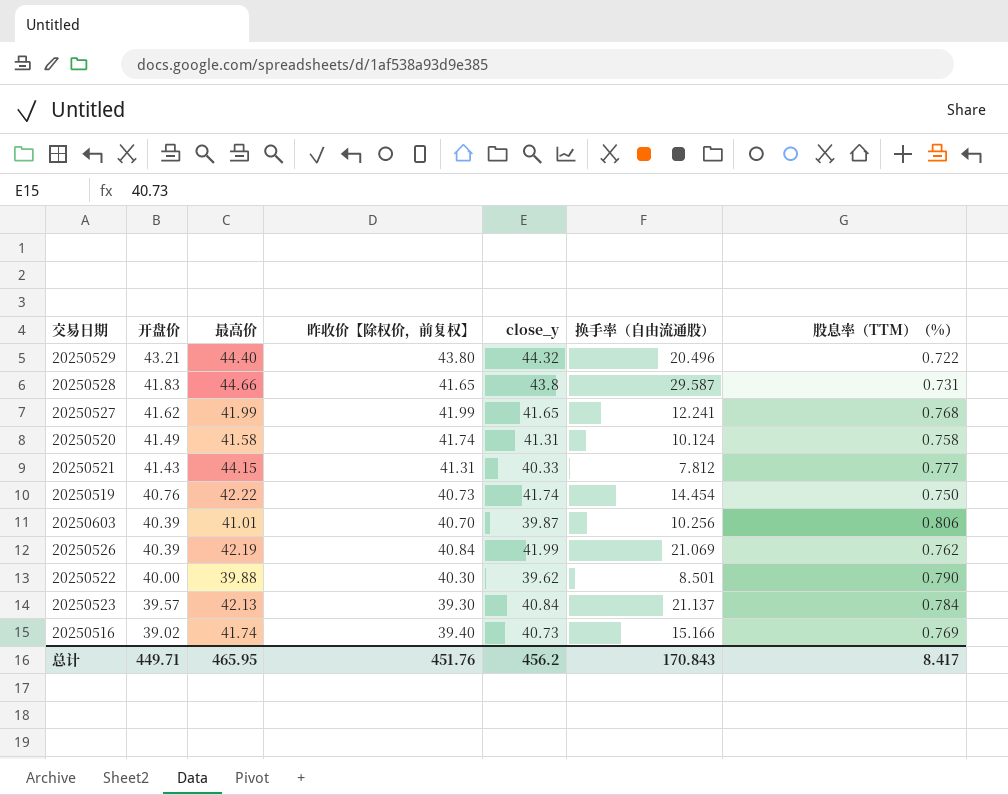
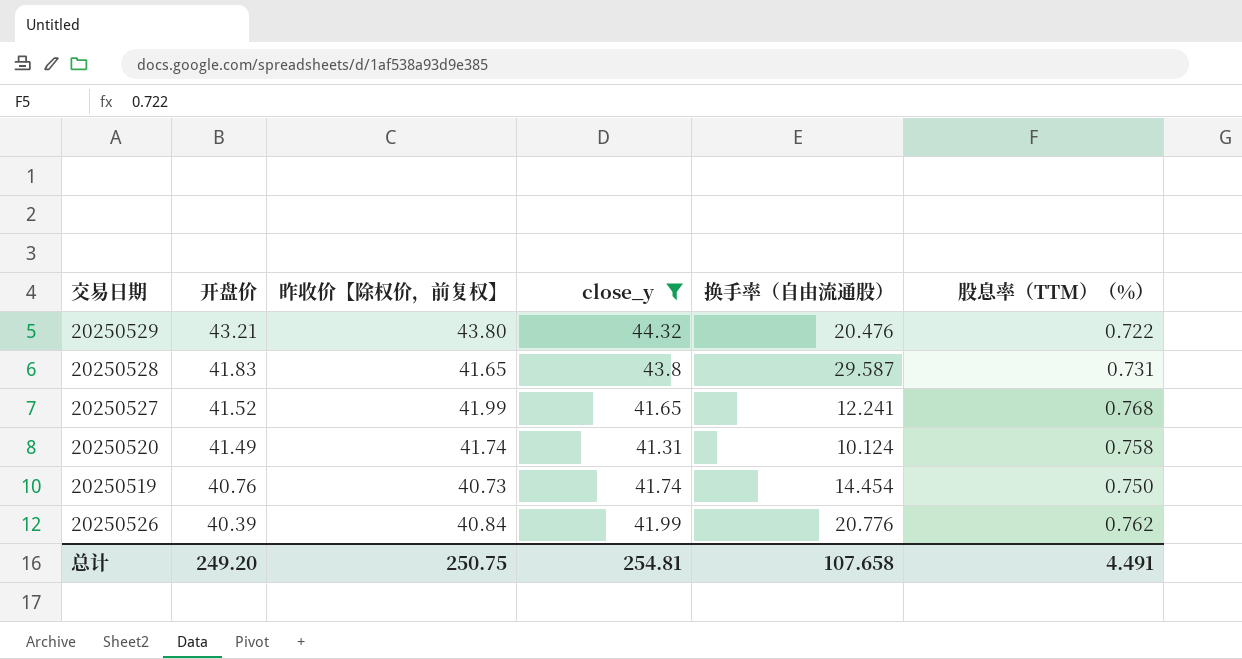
filter: none -> close_y >= 41.31
column 最高价 | position: 3 -> none
20250529 | 换手率（自由流通股）: 20.496 -> 20.476
20250527 | 开盘价: 41.62 -> 41.52
20250526 | 换手率（自由流通股）: 21.069 -> 20.776
总计 | 开盘价: 449.71 -> 249.20
总计 | 昨收价【除权价，前复权】: 451.76 -> 250.75
总计 | close_y: 456.2 -> 254.81
总计 | 换手率（自由流通股）: 170.843 -> 107.658
总计 | 股息率（TTM）（%）: 8.417 -> 4.491

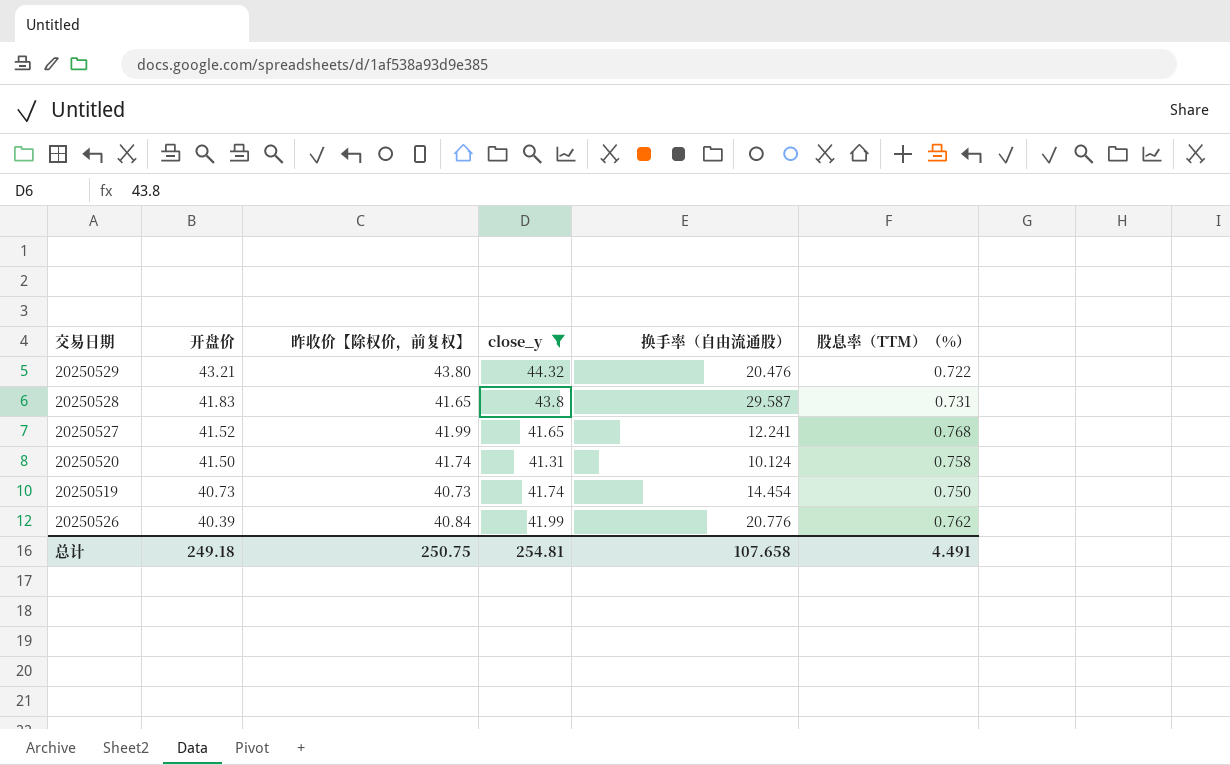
20250520 | 开盘价: 41.49 -> 41.50
20250519 | 开盘价: 40.76 -> 40.73
总计 | 开盘价: 249.20 -> 249.18

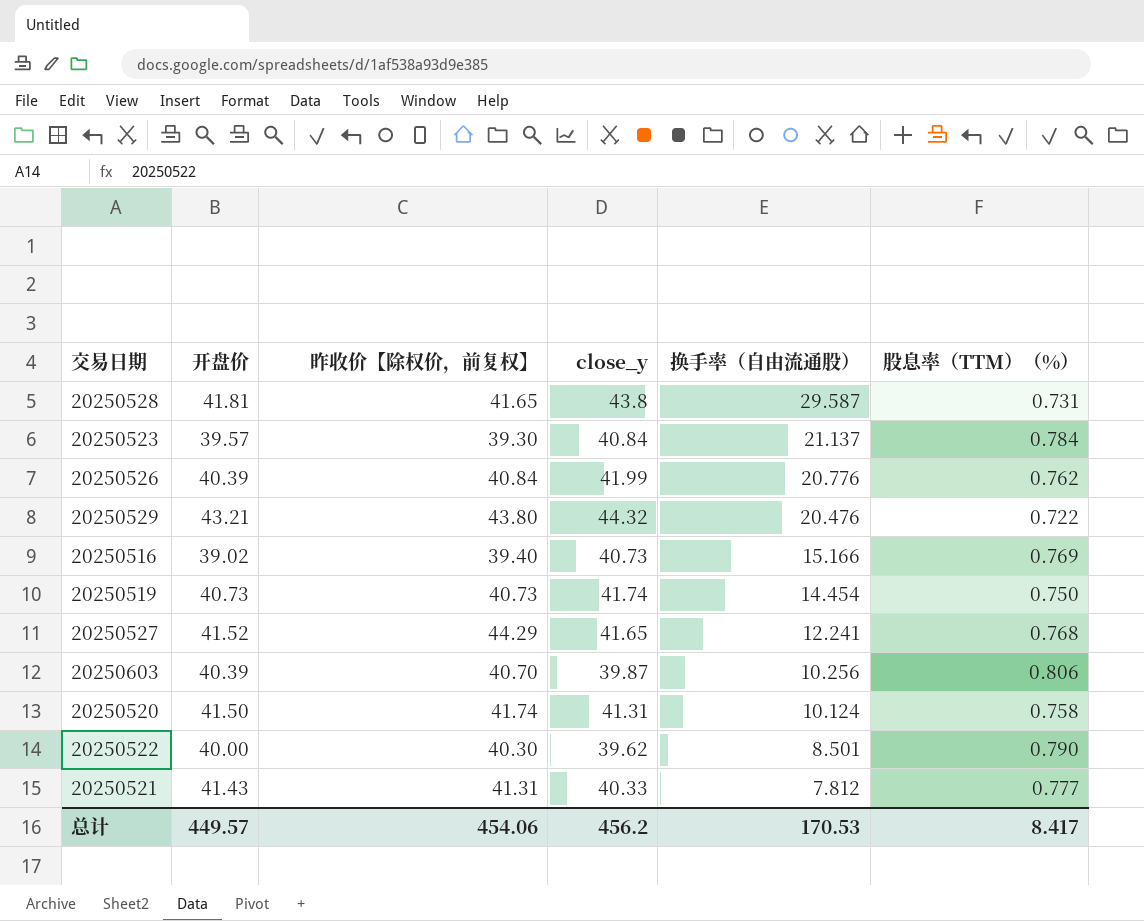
filter: close_y >= 41.31 -> none
row order: 开盘价 descending -> 换手率（自由流通股） descending
20250528 | 开盘价: 41.83 -> 41.81
20250527 | 昨收价【除权价，前复权】: 41.99 -> 44.29
总计 | 开盘价: 249.18 -> 449.57
总计 | 昨收价【除权价，前复权】: 250.75 -> 454.06
总计 | close_y: 254.81 -> 456.2
总计 | 换手率（自由流通股）: 107.658 -> 170.53
总计 | 股息率（TTM）（%）: 4.491 -> 8.417

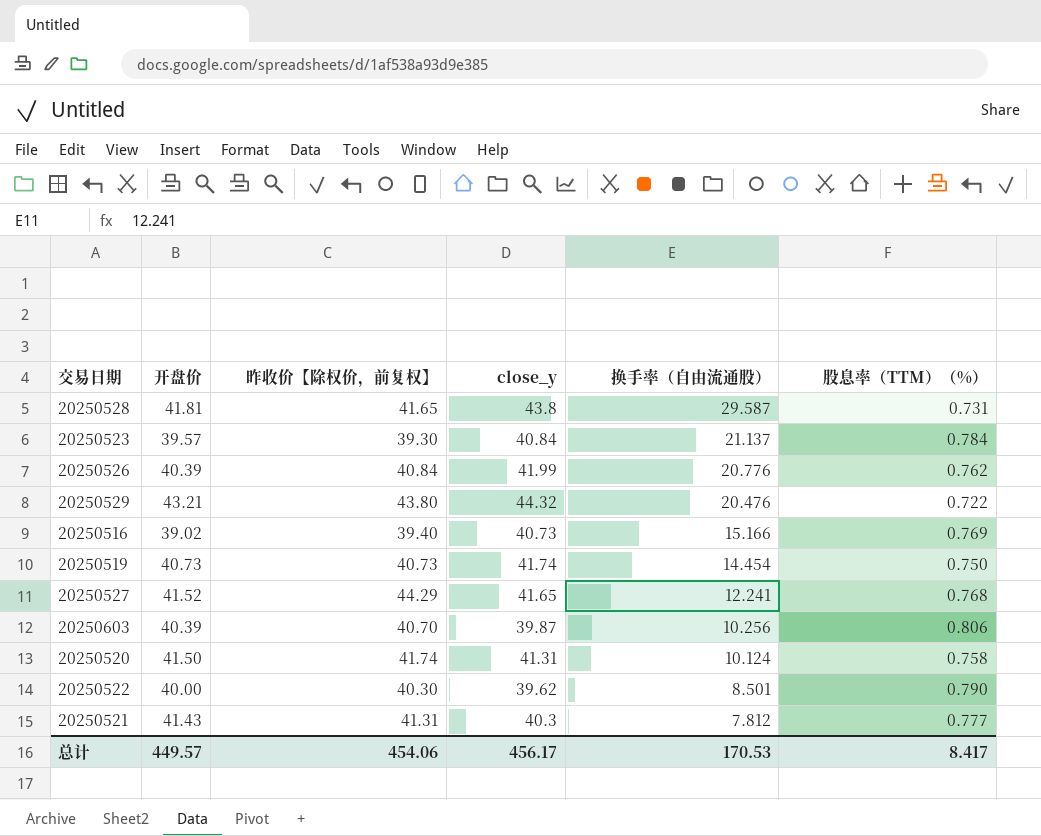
20250521 | close_y: 40.33 -> 40.3
总计 | close_y: 456.2 -> 456.17

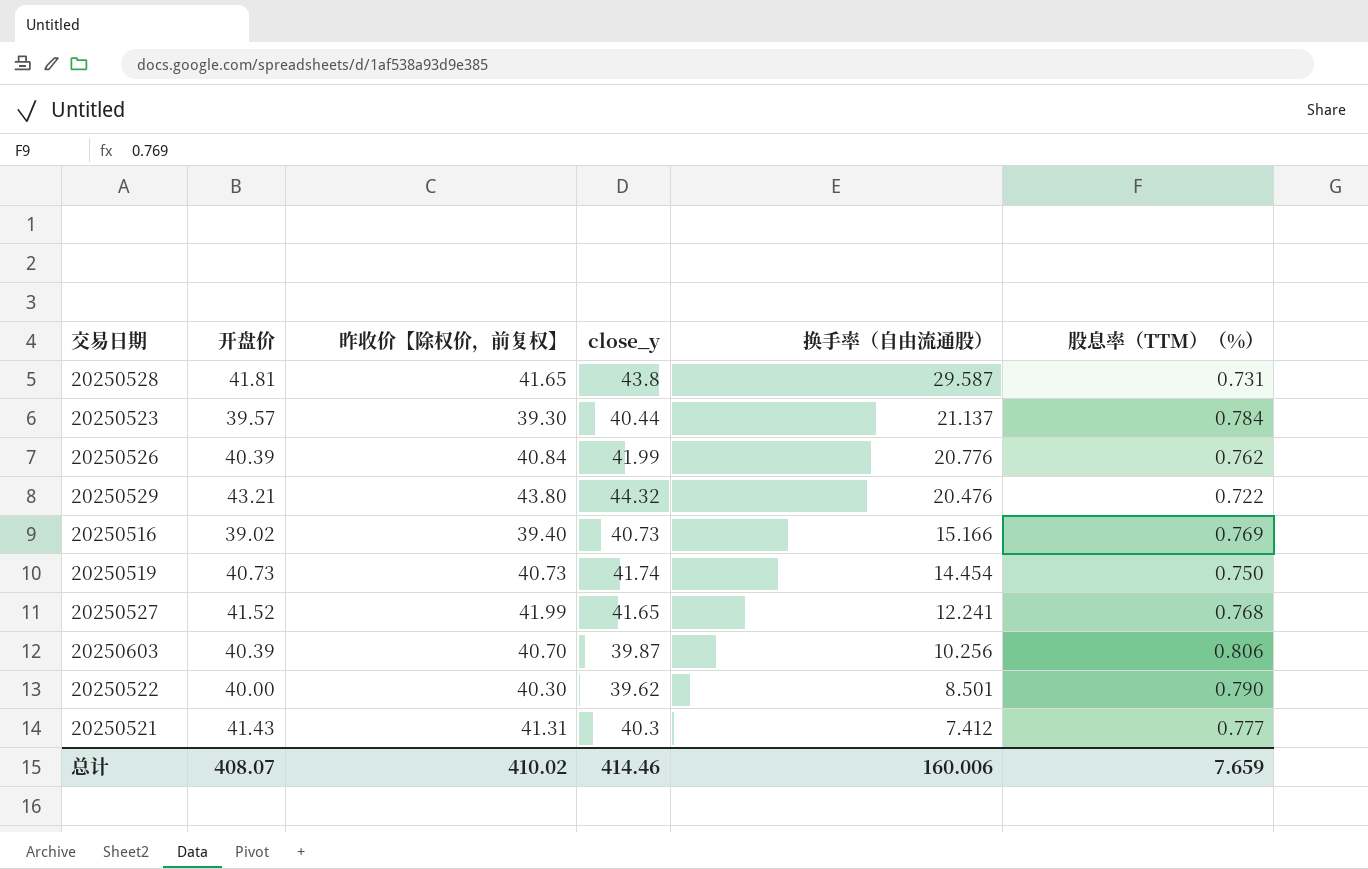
row 20250520: 41.50 | 41.74 | 41.31 | 10.124 | 0.758 -> none
20250523 | close_y: 40.84 -> 40.44
20250527 | 昨收价【除权价，前复权】: 44.29 -> 41.99
20250521 | 换手率（自由流通股）: 7.812 -> 7.412
总计 | 开盘价: 449.57 -> 408.07
总计 | 昨收价【除权价，前复权】: 454.06 -> 410.02
总计 | close_y: 456.17 -> 414.46
总计 | 换手率（自由流通股）: 170.53 -> 160.006
总计 | 股息率（TTM）（%）: 8.417 -> 7.659

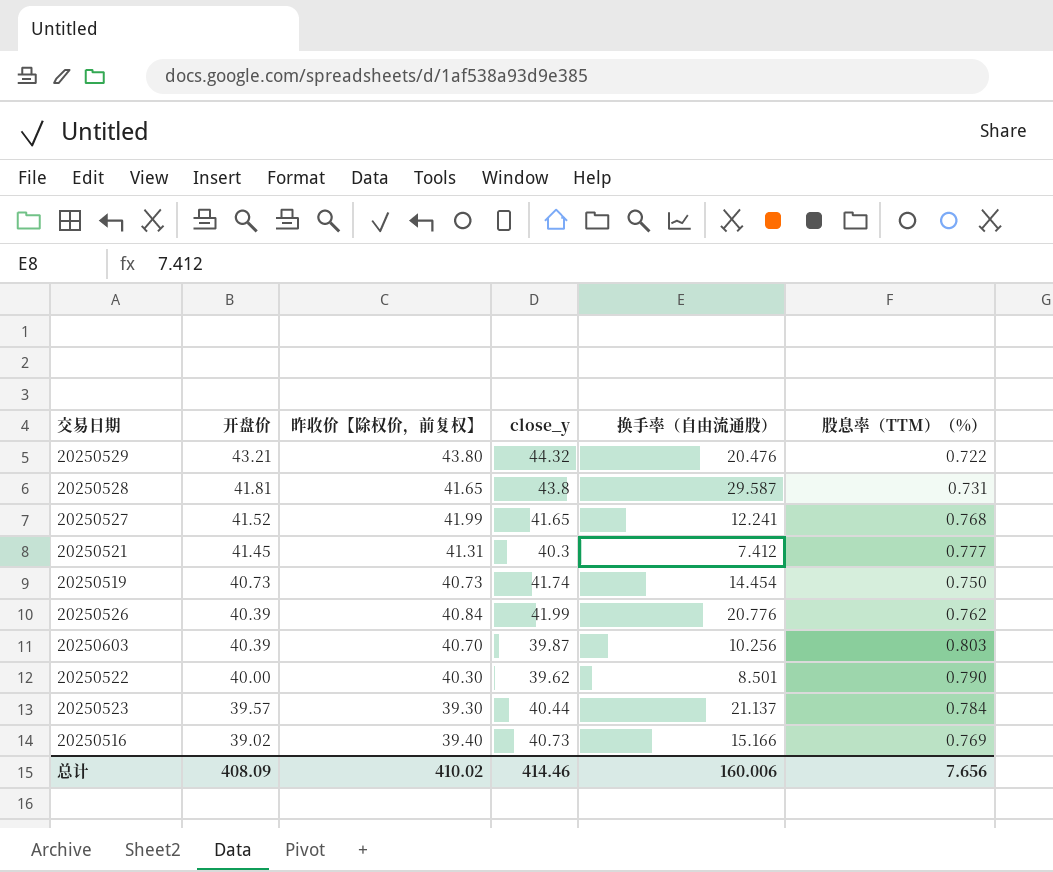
row order: 换手率（自由流通股） descending -> 开盘价 descending
20250521 | 开盘价: 41.43 -> 41.45
20250603 | 股息率（TTM）（%）: 0.806 -> 0.803
总计 | 开盘价: 408.07 -> 408.09
总计 | 股息率（TTM）（%）: 7.659 -> 7.656

